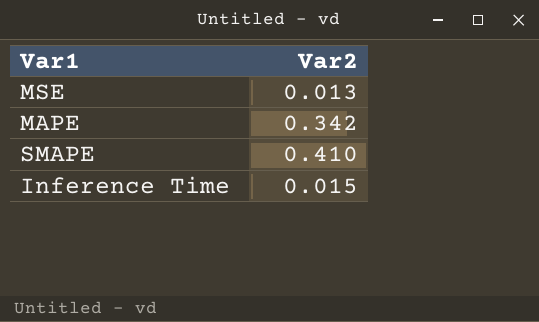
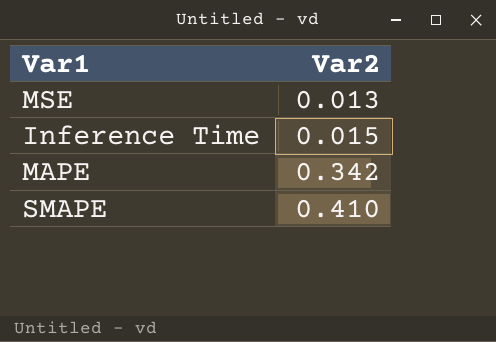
row order: none -> Var2 ascending

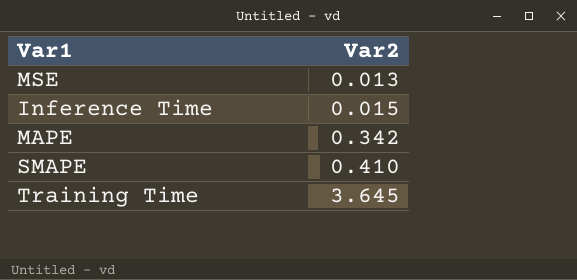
row Training Time: none -> 3.645

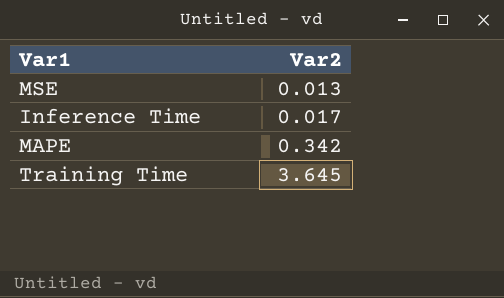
row SMAPE: 0.410 -> none
Inference Time | Var2: 0.015 -> 0.017

